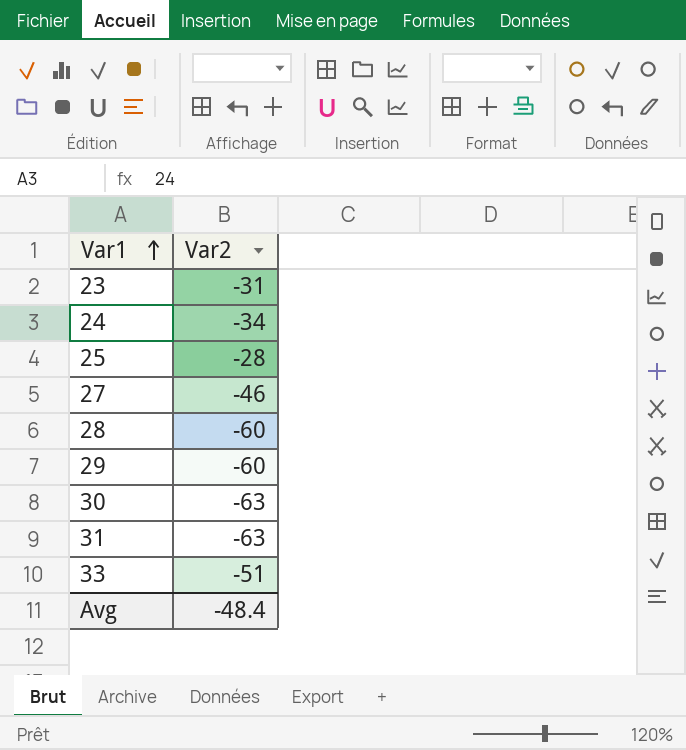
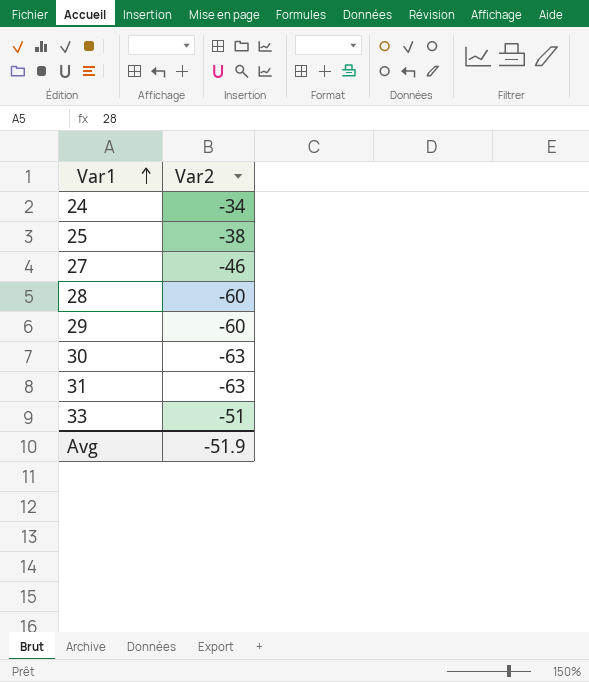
row 23: -31 -> none
25 | Var2: -28 -> -38
Avg | Var2: -48.4 -> -51.9

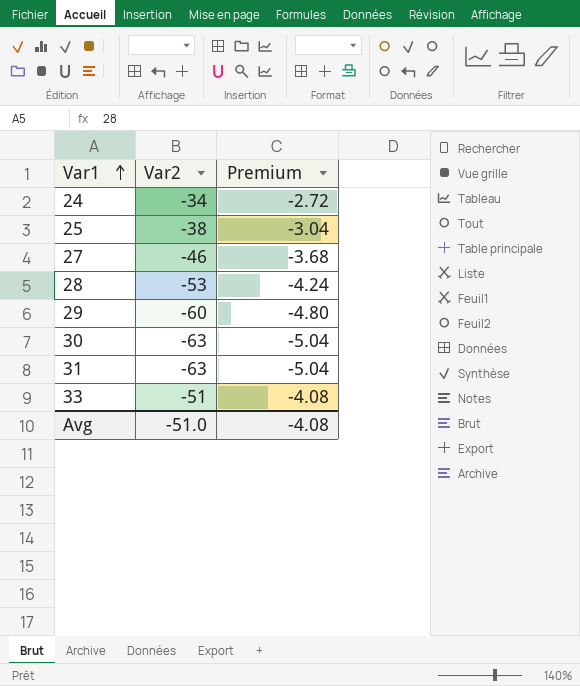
column Premium | formula: none -> [Var2] * 0.08
28 | Var2: -60 -> -53
Avg | Var2: -51.9 -> -51.0

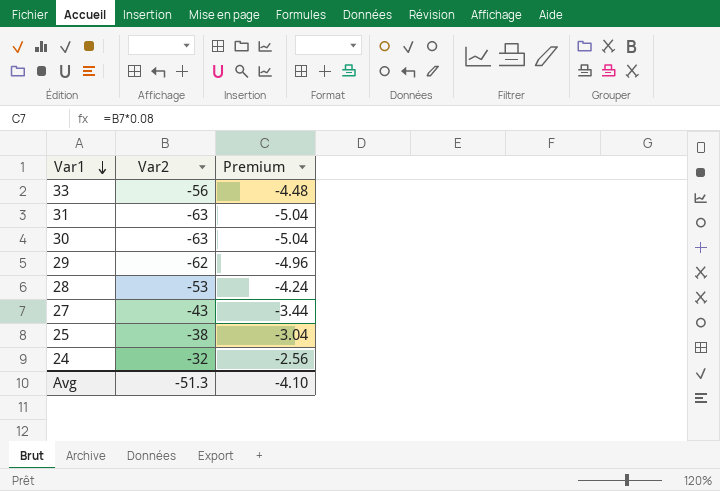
row order: Var1 ascending -> Var1 descending
33 | Var2: -51 -> -56
33 | Premium: -4.08 -> -4.48
29 | Var2: -60 -> -62
29 | Premium: -4.80 -> -4.96
27 | Var2: -46 -> -43
27 | Premium: -3.68 -> -3.44
24 | Var2: -34 -> -32
24 | Premium: -2.72 -> -2.56
Avg | Var2: -51.0 -> -51.3
Avg | Premium: -4.08 -> -4.10

